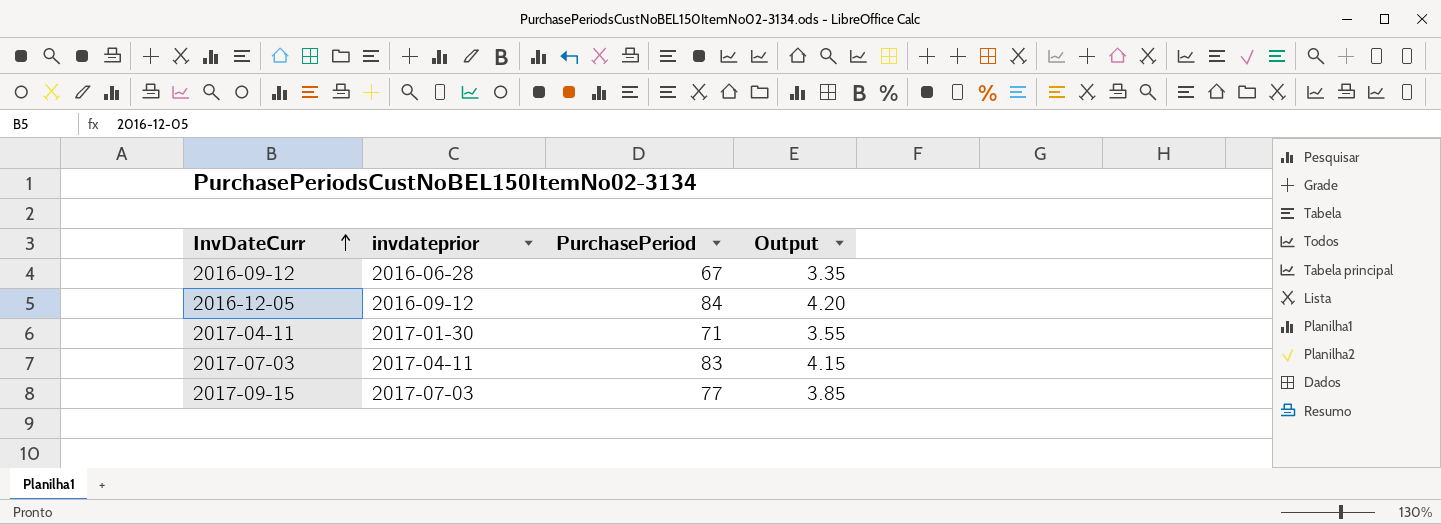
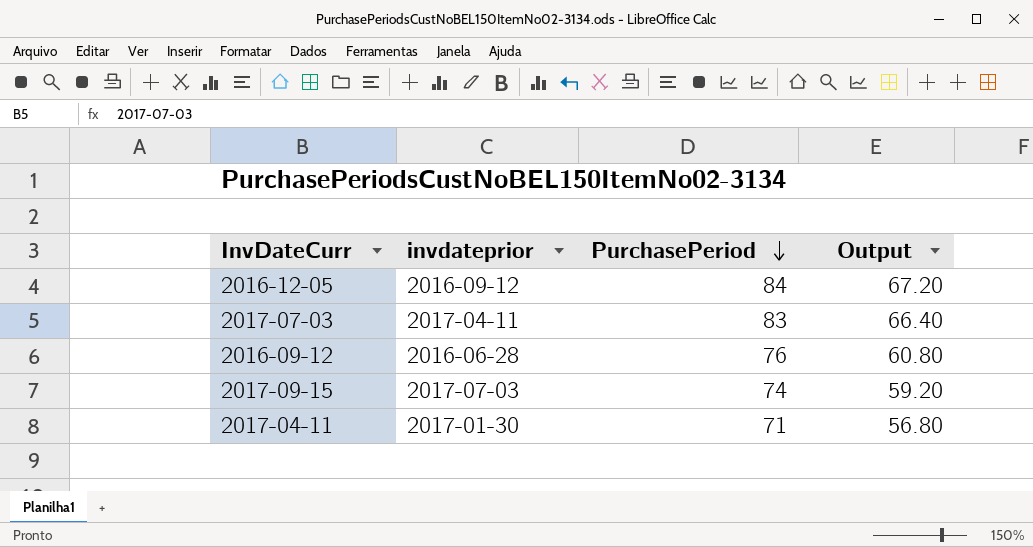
row order: InvDateCurr ascending -> PurchasePeriod descending
column Output | formula: [PurchasePeriod] * 0.05 -> [PurchasePeriod] * 0.8
2016-09-12 | PurchasePeriod: 67 -> 76
2017-09-15 | PurchasePeriod: 77 -> 74

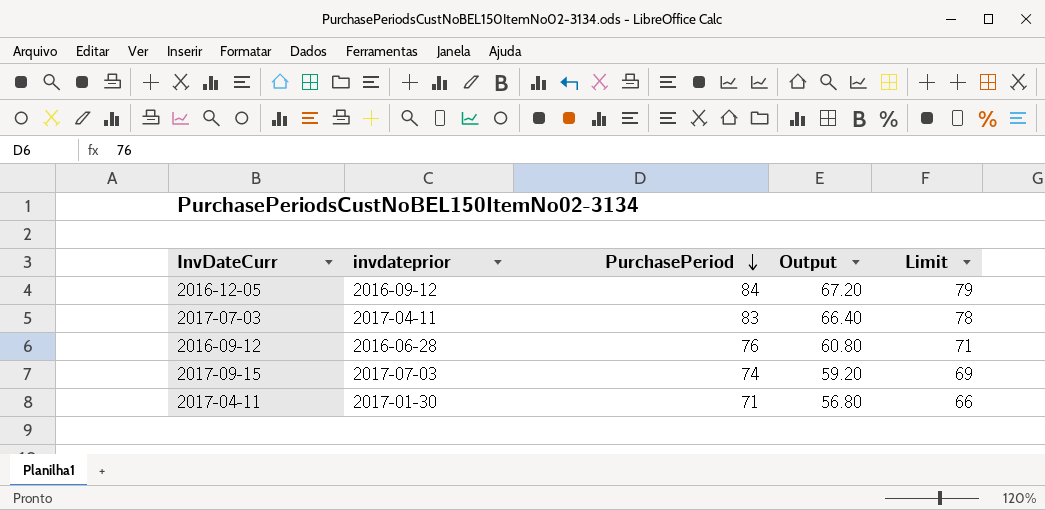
column Limit | formula: none -> [PurchasePeriod] - 5

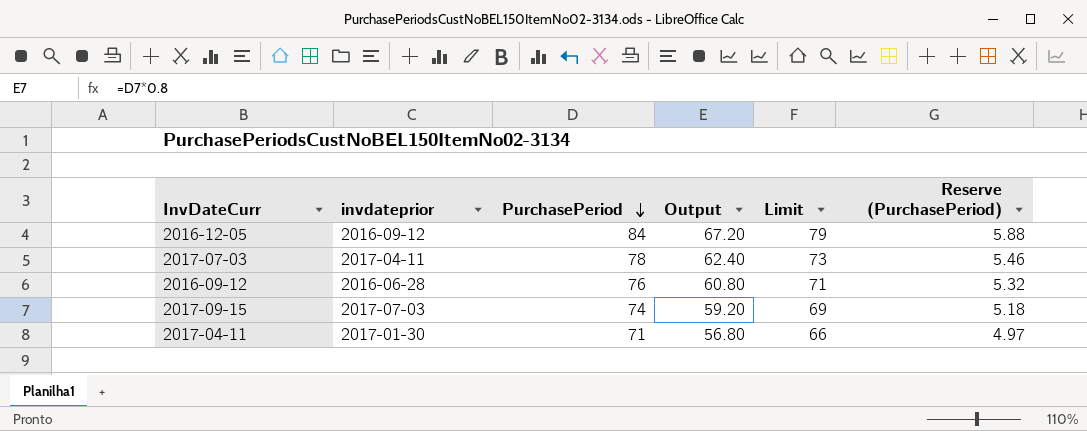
column Reserve (PurchasePeriod) | formula: none -> [PurchasePeriod] * 0.07
2017-07-03 | PurchasePeriod: 83 -> 78
2017-07-03 | Output: 66.40 -> 62.40
2017-07-03 | Limit: 78 -> 73

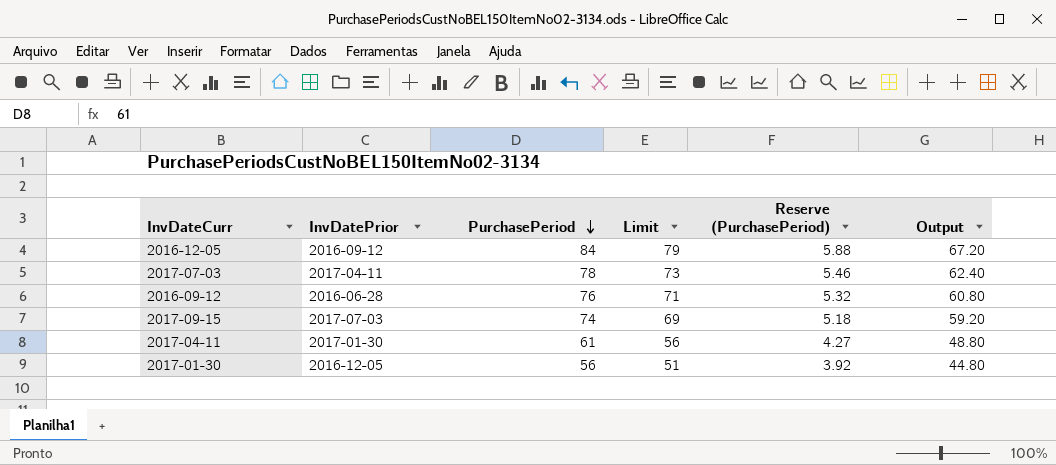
column name: invdateprior -> InvDatePrior
column Output | position: 4 -> 6
2017-04-11 | PurchasePeriod: 71 -> 61
2017-04-11 | Limit: 66 -> 56
2017-04-11 | Reserve (PurchasePeriod): 4.97 -> 4.27
2017-04-11 | Output: 56.80 -> 48.80
row 2017-01-30: none -> 2016-12-05 | 56 | 51 | 3.92 | 44.80

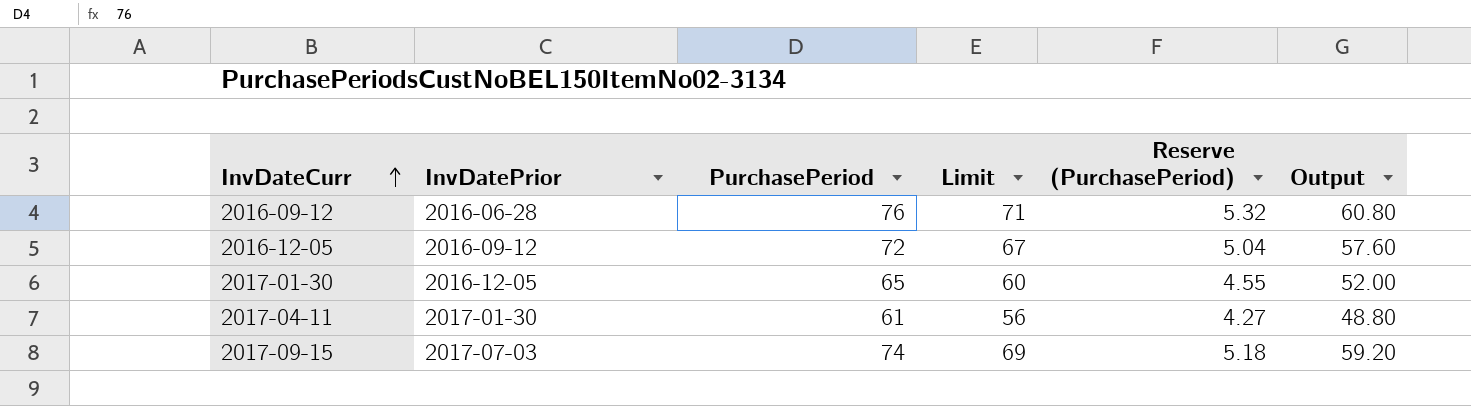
row order: PurchasePeriod descending -> InvDateCurr ascending
row 2017-07-03: 2017-04-11 | 78 | 73 | 5.46 | 62.40 -> none
2016-12-05 | PurchasePeriod: 84 -> 72
2016-12-05 | Limit: 79 -> 67
2016-12-05 | Reserve (PurchasePeriod): 5.88 -> 5.04
2016-12-05 | Output: 67.20 -> 57.60
2017-01-30 | PurchasePeriod: 56 -> 65
2017-01-30 | Limit: 51 -> 60
2017-01-30 | Reserve (PurchasePeriod): 3.92 -> 4.55
2017-01-30 | Output: 44.80 -> 52.00

